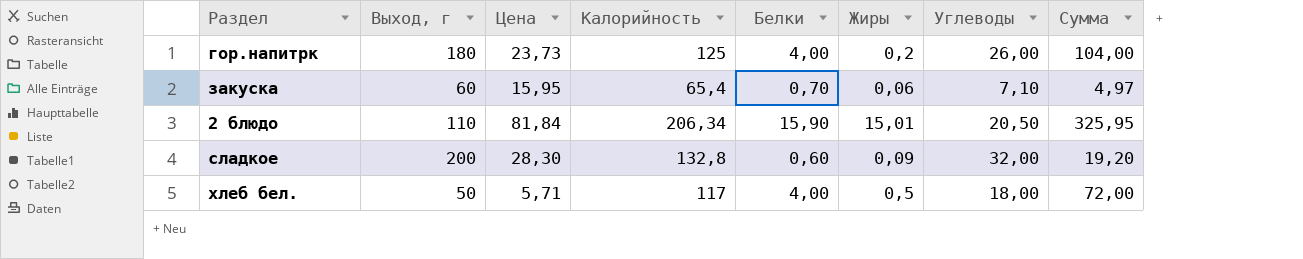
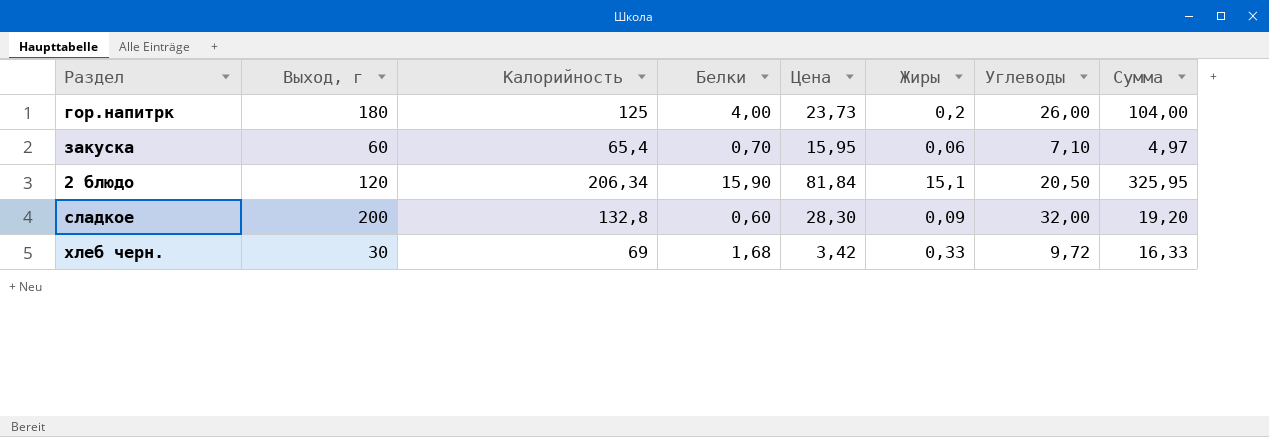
column Цена | position: 3 -> 5
row хлеб бел.: 50 | 5,71 | 117 | 4,00 | 0,5 | 18,00 | 72,00 -> none
2 блюдо | Выход, г: 110 -> 120
2 блюдо | Жиры: 15,01 -> 15,1
row хлеб черн.: none -> 30 | 69 | 1,68 | 3,42 | 0,33 | 9,72 | 16,33

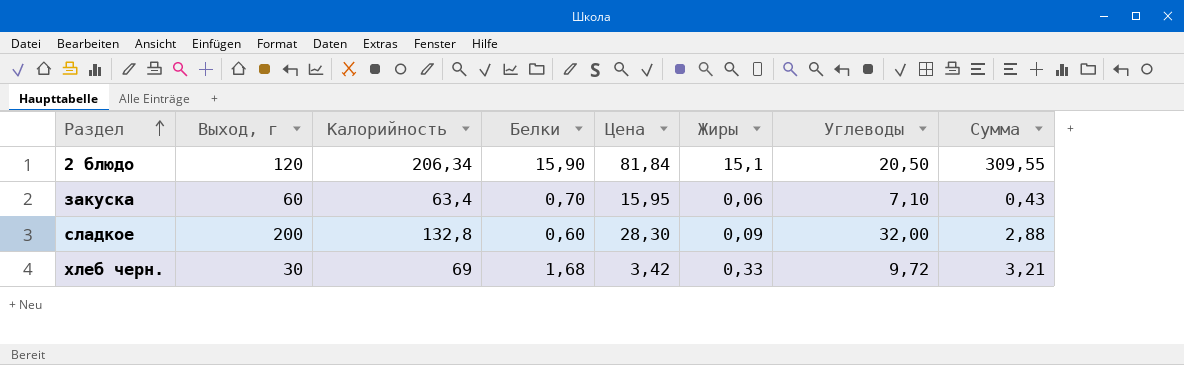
row order: none -> Раздел ascending
column Сумма | formula: [Белки] * [Углеводы] -> [Жиры] * [Углеводы]
row гор.напитрк: 180 | 125 | 4,00 | 23,73 | 0,2 | 26,00 | 104,00 -> none
закуска | Калорийность: 65,4 -> 63,4

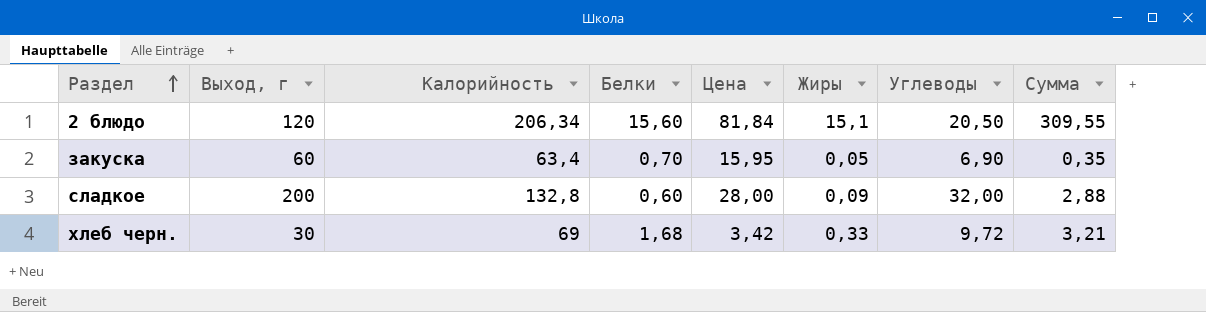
2 блюдо | Белки: 15,90 -> 15,60
закуска | Жиры: 0,06 -> 0,05
закуска | Углеводы: 7,10 -> 6,90
закуска | Сумма: 0,43 -> 0,35
сладкое | Цена: 28,30 -> 28,00

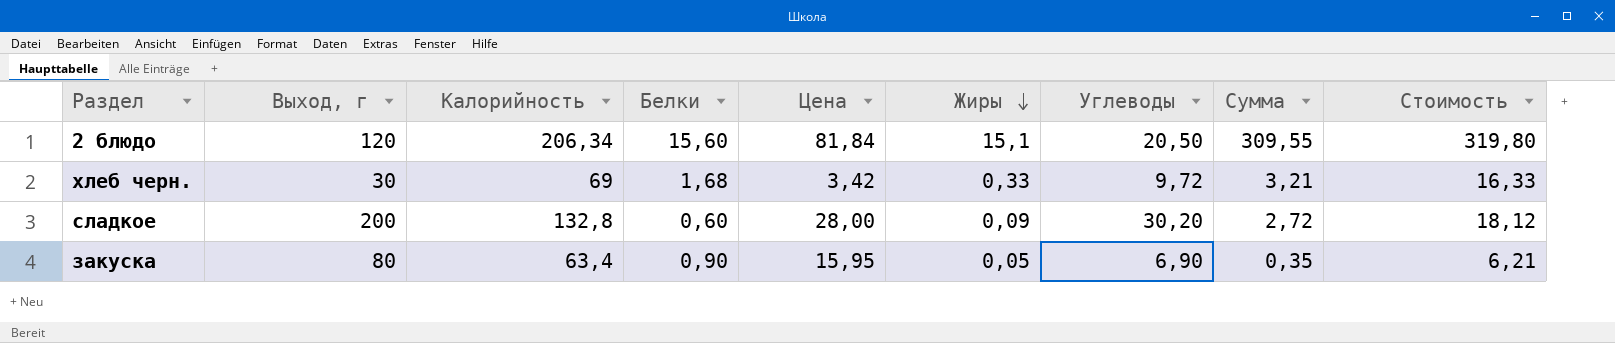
row order: Раздел ascending -> Жиры descending
column Стоимость | formula: none -> [Белки] * [Углеводы]
сладкое | Углеводы: 32,00 -> 30,20
сладкое | Сумма: 2,88 -> 2,72
закуска | Выход, г: 60 -> 80
закуска | Белки: 0,70 -> 0,90

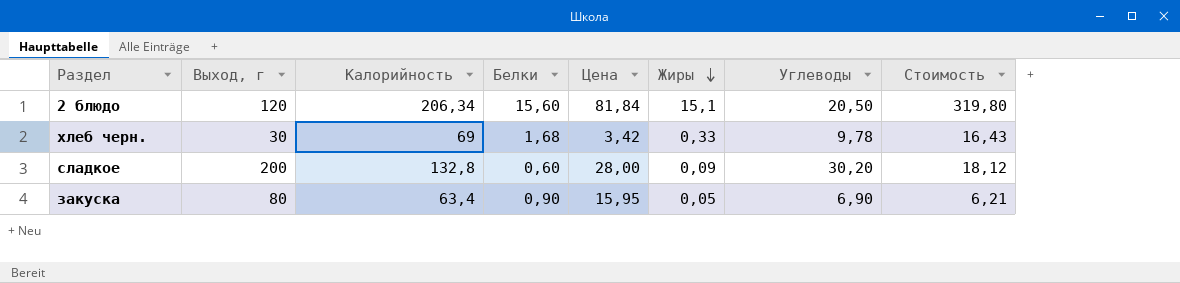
column Сумма | formula: [Жиры] * [Углеводы] -> none
хлеб черн. | Углеводы: 9,72 -> 9,78
хлеб черн. | Стоимость: 16,33 -> 16,43

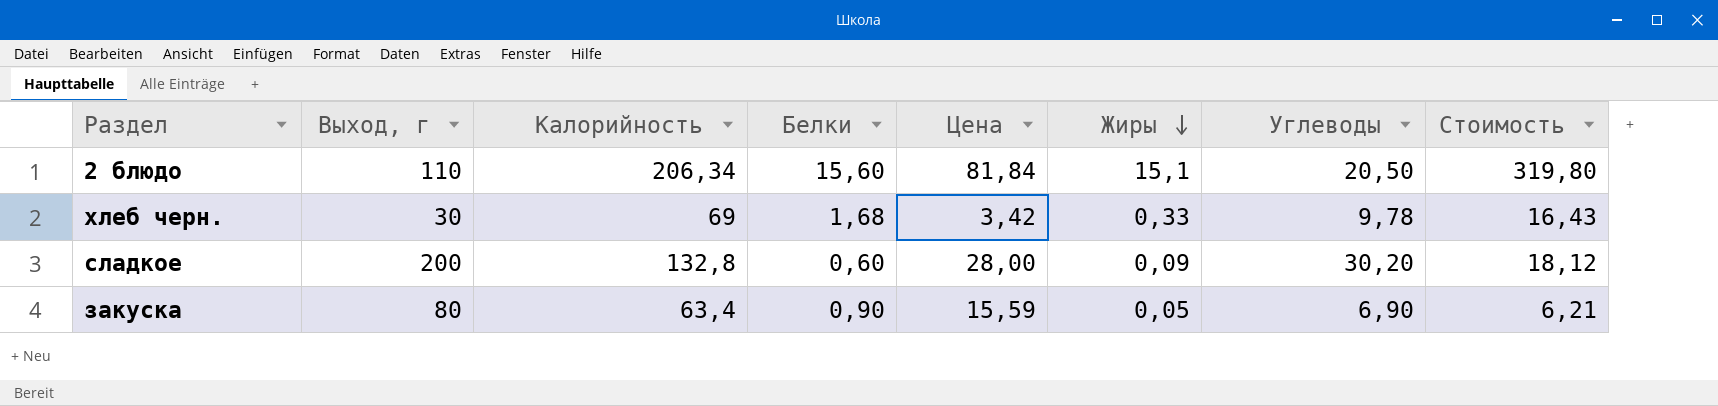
2 блюдо | Выход, г: 120 -> 110
закуска | Цена: 15,95 -> 15,59

